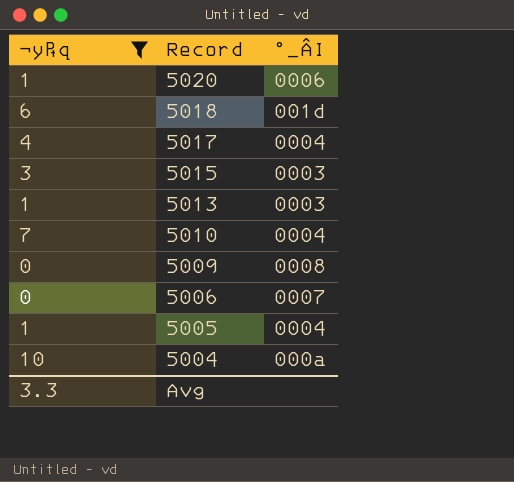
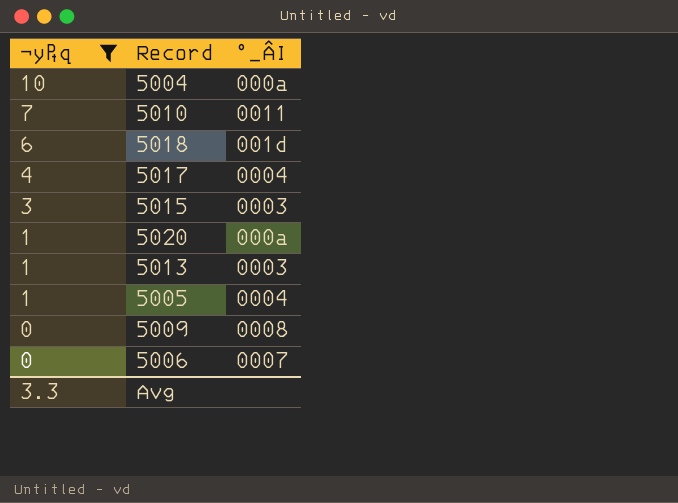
row order: Record descending -> ¬y¶q descending
5010 | °_ÂI: 0004 -> 0011
5020 | °_ÂI: 0006 -> 000a

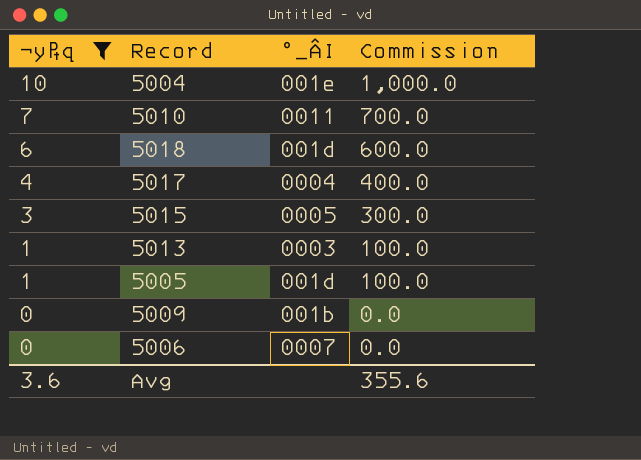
column Commission | formula: none -> [¬y¶q] * 100
row 5020: 1 | 000a -> none
5004 | °_ÂI: 000a -> 001e
5015 | °_ÂI: 0003 -> 0005
5005 | °_ÂI: 0004 -> 001d
5009 | °_ÂI: 0008 -> 001b
Avg | ¬y¶q: 3.3 -> 3.6

